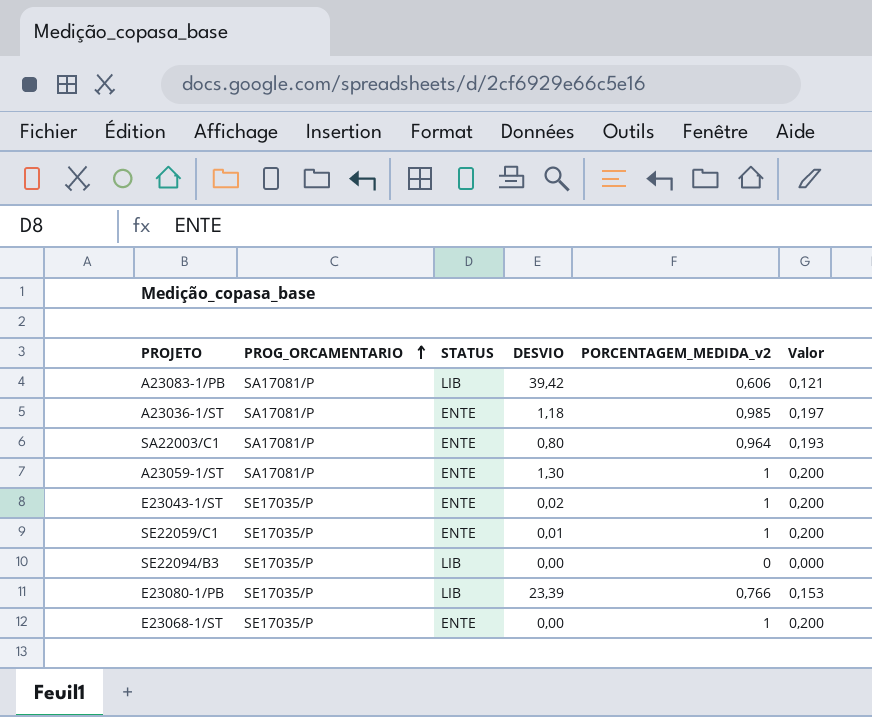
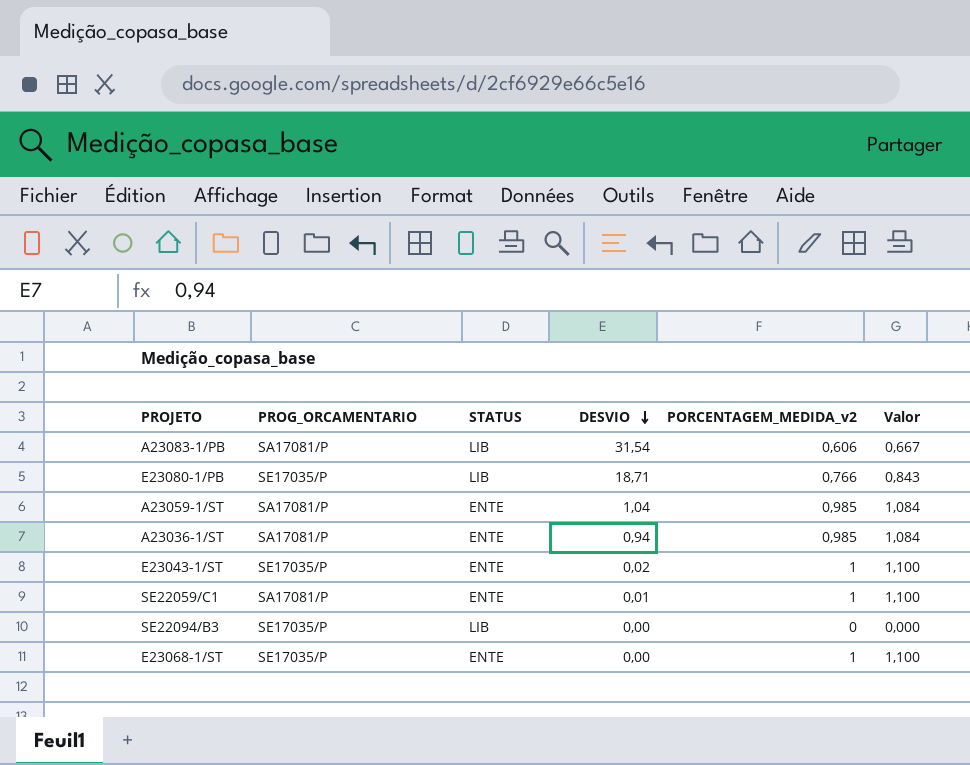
row order: PROG_ORCAMENTARIO ascending -> DESVIO descending
column Valor | formula: [PORCENTAGEM_MEDIDA_v2] * 0,2 -> [PORCENTAGEM_MEDIDA_v2] * 1,1
row SA22003/C1: SA17081/P | ENTE | 0,80 | 0,964 | 0,193 -> none
A23083-1/PB | DESVIO: 39,42 -> 31,54
E23080-1/PB | DESVIO: 23,39 -> 18,71
A23059-1/ST | DESVIO: 1,30 -> 1,04
A23059-1/ST | PORCENTAGEM_MEDIDA_v2: 1 -> 0,985
A23036-1/ST | DESVIO: 1,18 -> 0,94
SE22059/C1 | PROG_ORCAMENTARIO: SE17035/P -> SA17081/P

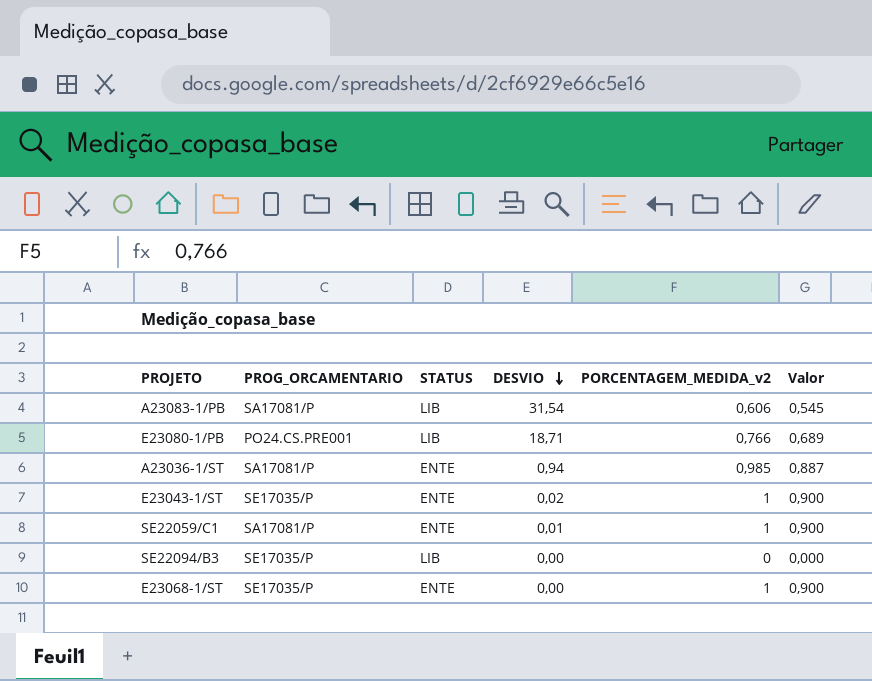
column Valor | formula: [PORCENTAGEM_MEDIDA_v2] * 1,1 -> [PORCENTAGEM_MEDIDA_v2] * 0,9
row A23059-1/ST: SA17081/P | ENTE | 1,04 | 0,985 | 1,084 -> none
E23080-1/PB | PROG_ORCAMENTARIO: SE17035/P -> PO24.CS.PRE001

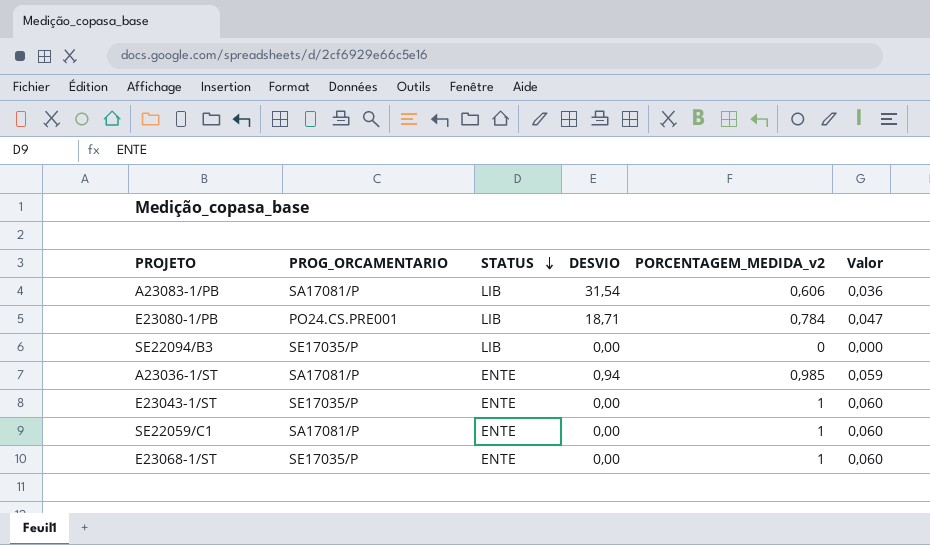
row order: DESVIO descending -> STATUS descending
column Valor | formula: [PORCENTAGEM_MEDIDA_v2] * 0,9 -> [PORCENTAGEM_MEDIDA_v2] * 0,06
E23080-1/PB | PORCENTAGEM_MEDIDA_v2: 0,766 -> 0,784
E23043-1/ST | DESVIO: 0,02 -> 0,00
SE22059/C1 | DESVIO: 0,01 -> 0,00

